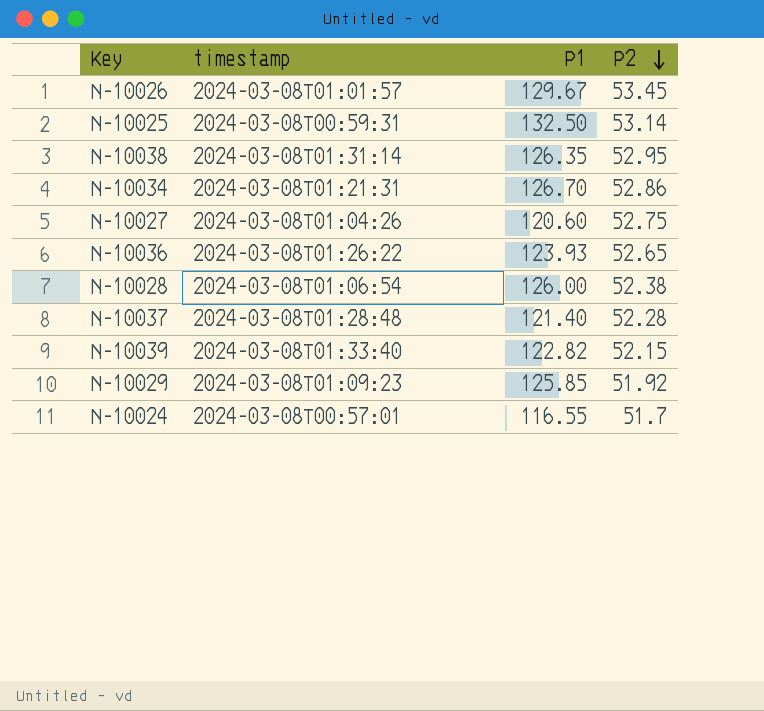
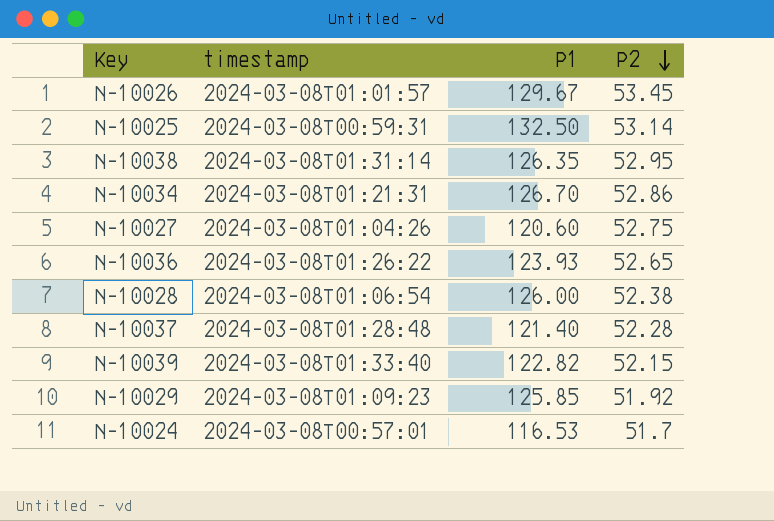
N-10024 | P1: 116.55 -> 116.53

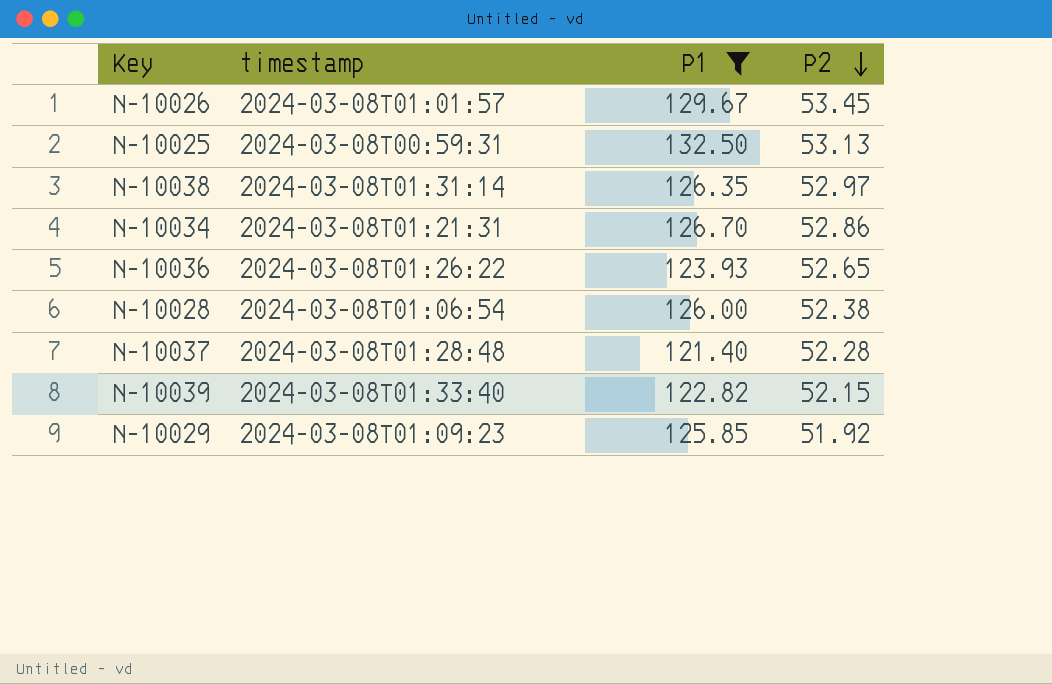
filter: none -> P1 >= 121.40
N-10025 | P2: 53.14 -> 53.13
N-10038 | P2: 52.95 -> 52.97

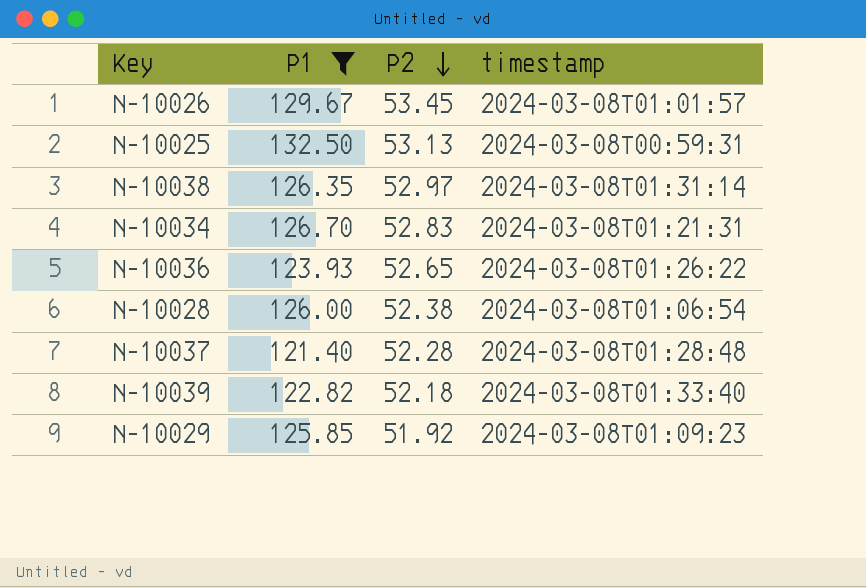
column timestamp | position: 2 -> 4
N-10034 | P2: 52.86 -> 52.83
N-10039 | P2: 52.15 -> 52.18

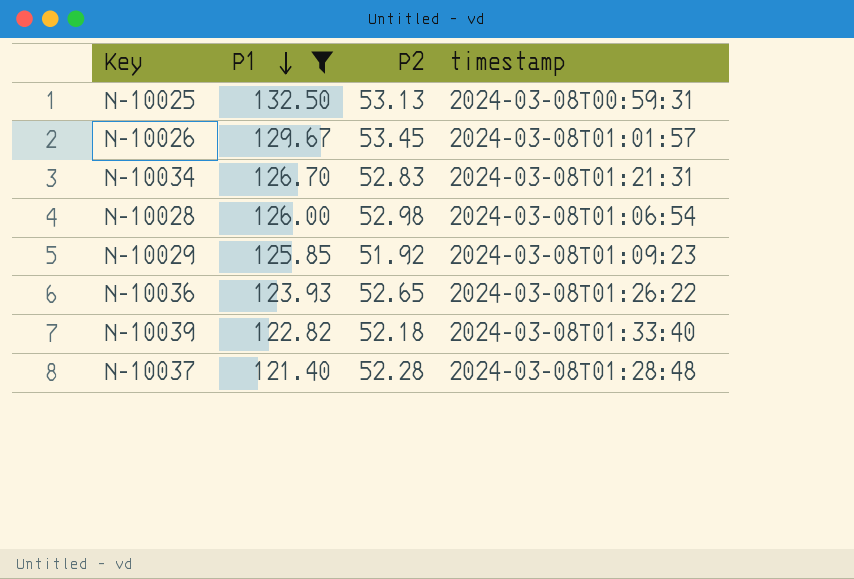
row order: P2 descending -> P1 descending
row N-10038: 126.35 | 52.97 | 2024-03-08T01:31:14 -> none
N-10028 | P2: 52.38 -> 52.98

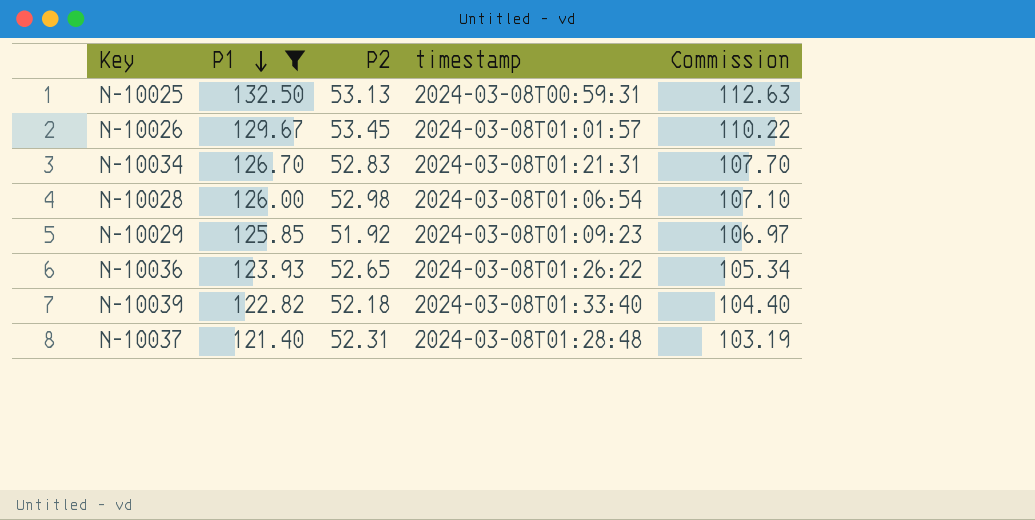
column Commission | formula: none -> [P1] * 0.85
N-10037 | P2: 52.28 -> 52.31

